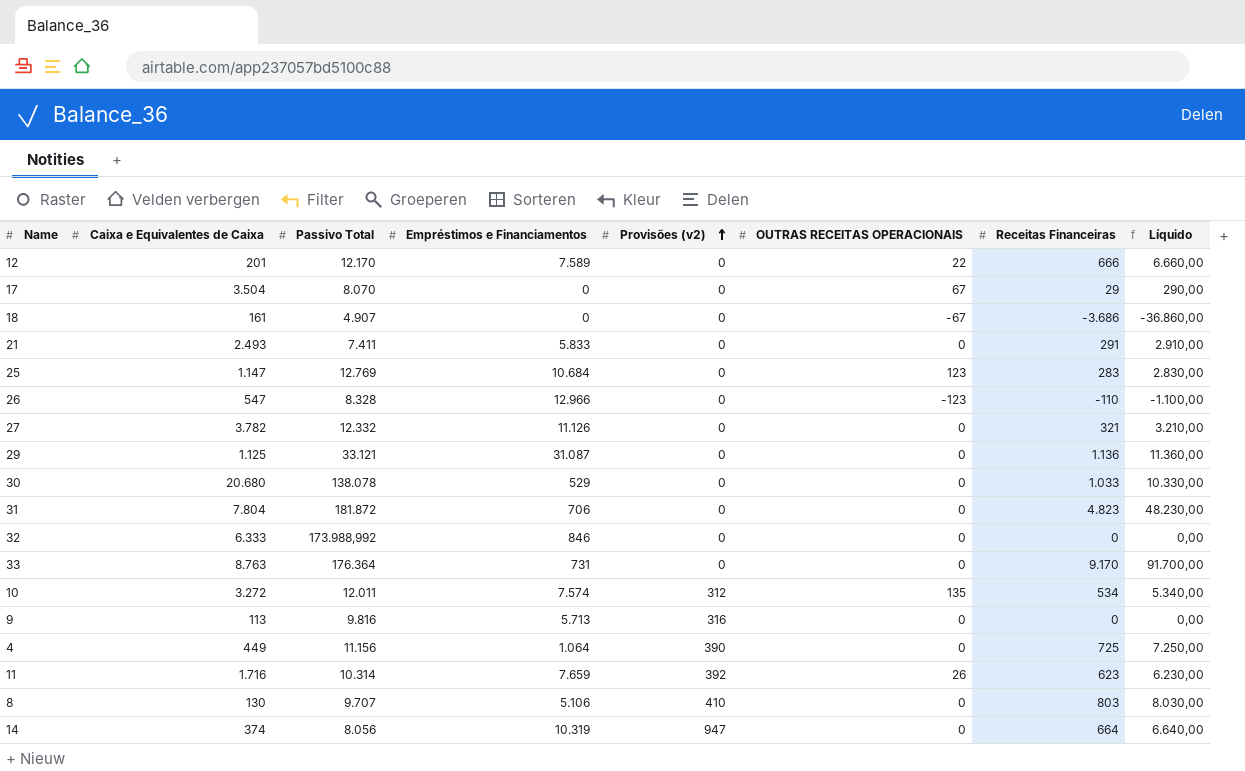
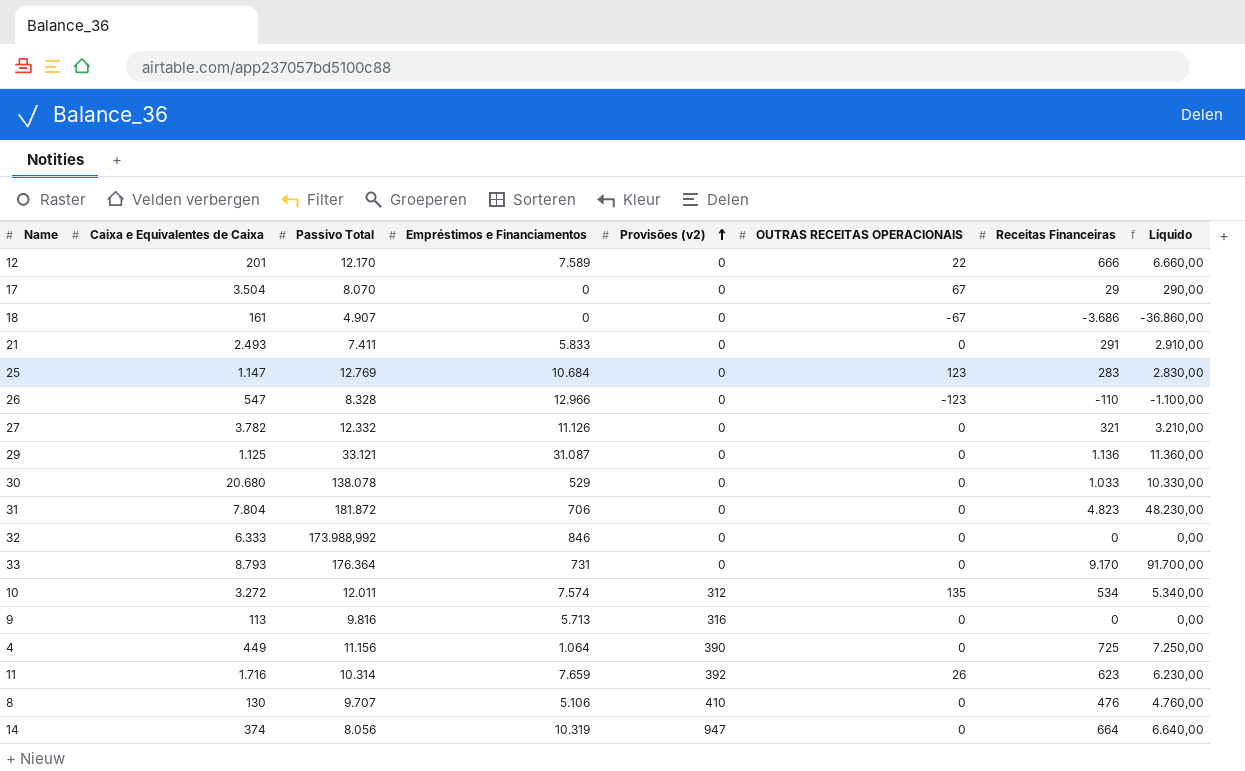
33 | Caixa e Equivalentes de Caixa: 8.763 -> 8.793
8 | Receitas Financeiras: 803 -> 476
8 | Líquido: 8.030,00 -> 4.760,00

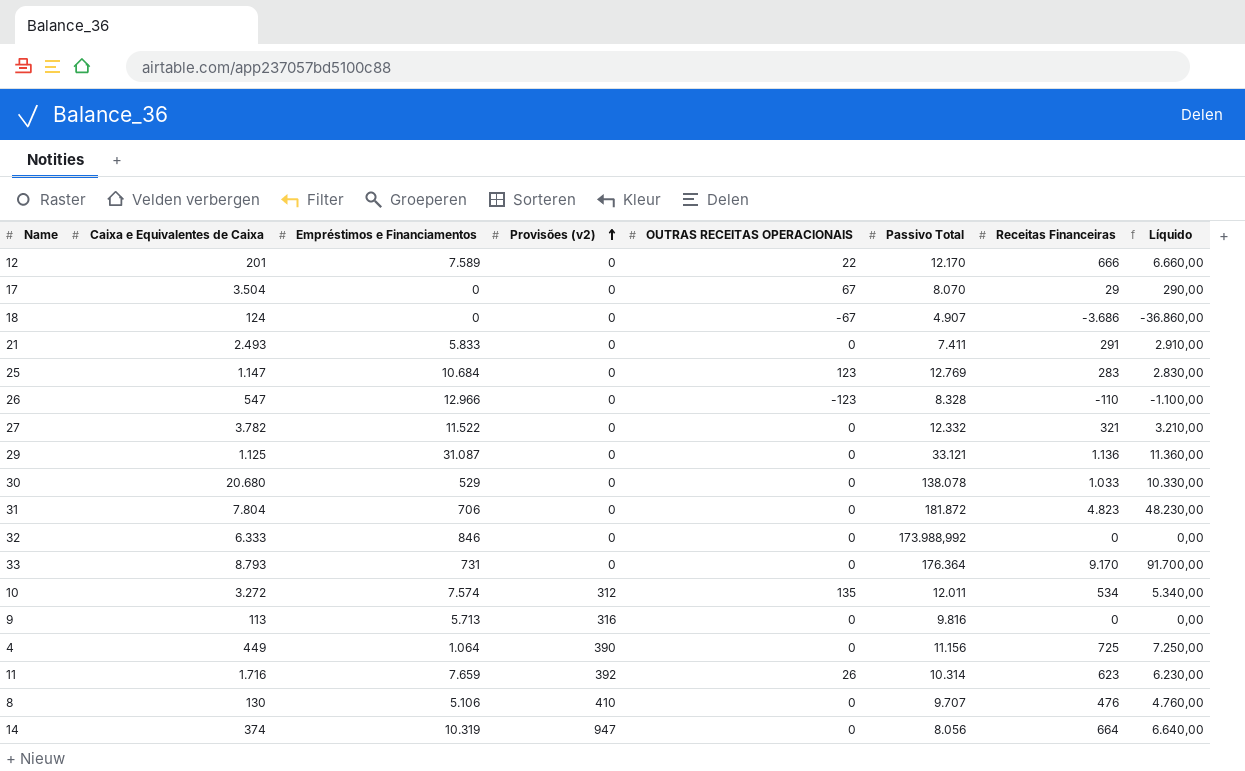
column Passivo Total | position: 3 -> 6
18 | Caixa e Equivalentes de Caixa: 161 -> 124
27 | Empréstimos e Financiamentos: 11.126 -> 11.522

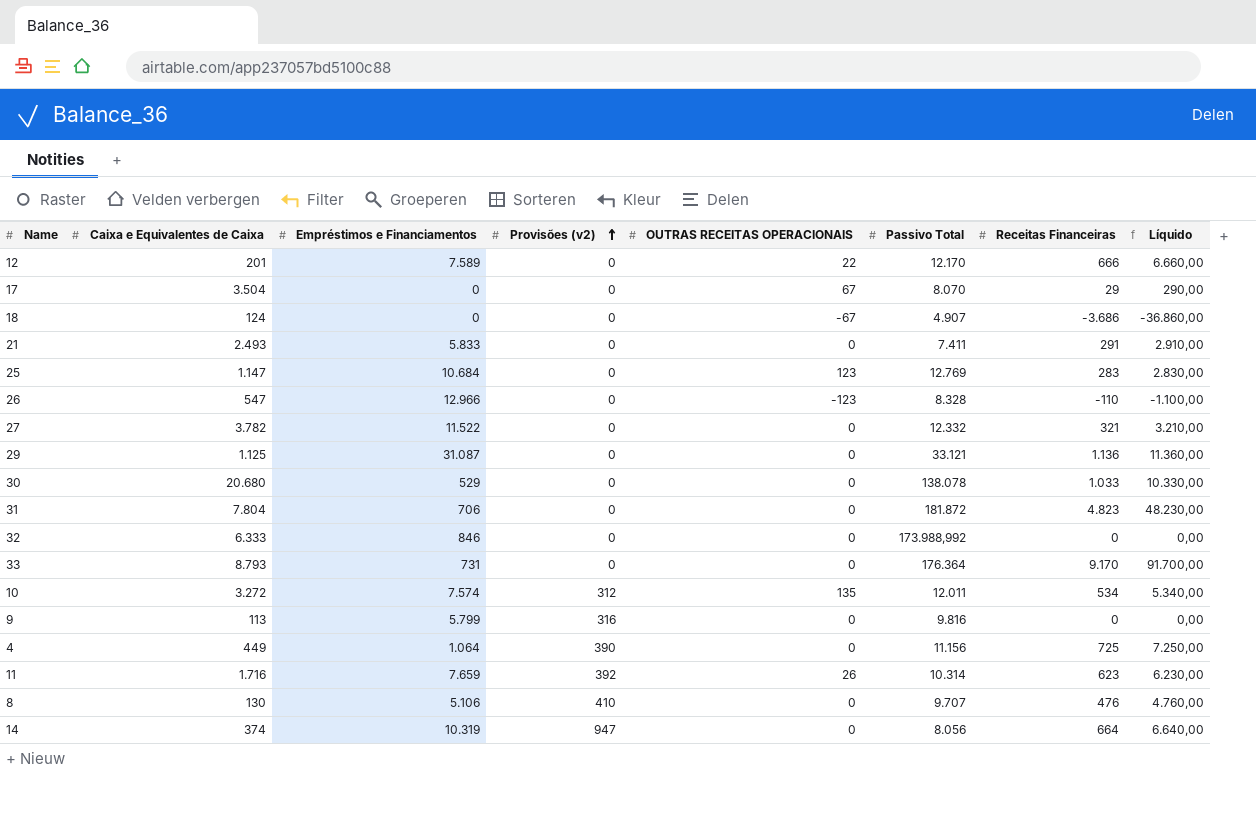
9 | Empréstimos e Financiamentos: 5.713 -> 5.799

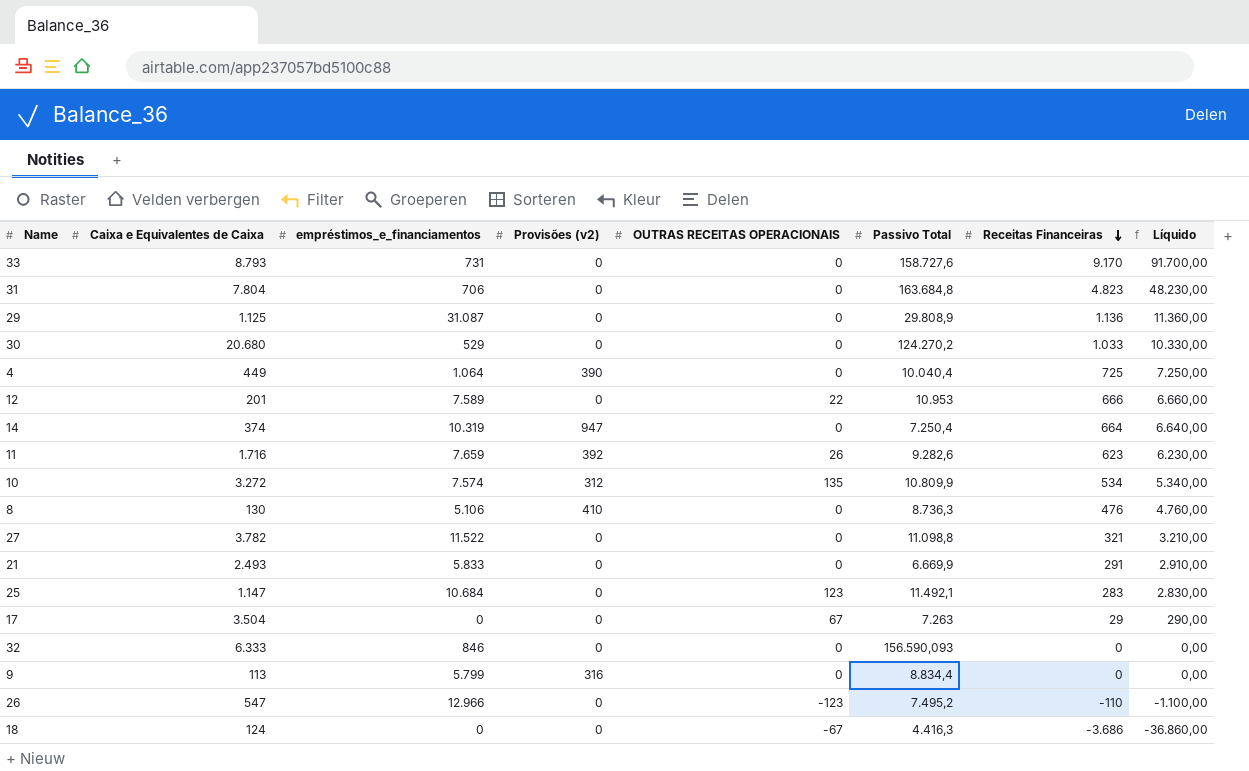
row order: Provisões (v2) ascending -> Receitas Financeiras descending
column name: Empréstimos e Financiamentos -> empréstimos_e_financiamentos
33 | Passivo Total: 176.364 -> 158.727,6
31 | Passivo Total: 181.872 -> 163.684,8
29 | Passivo Total: 33.121 -> 29.808,9
30 | Passivo Total: 138.078 -> 124.270,2
4 | Passivo Total: 11.156 -> 10.040,4
12 | Passivo Total: 12.170 -> 10.953
14 | Passivo Total: 8.056 -> 7.250,4
11 | Passivo Total: 10.314 -> 9.282,6
10 | Passivo Total: 12.011 -> 10.809,9
8 | Passivo Total: 9.707 -> 8.736,3
27 | Passivo Total: 12.332 -> 11.098,8
21 | Passivo Total: 7.411 -> 6.669,9
25 | Passivo Total: 12.769 -> 11.492,1
17 | Passivo Total: 8.070 -> 7.263
32 | Passivo Total: 173.988,992 -> 156.590,093
9 | Passivo Total: 9.816 -> 8.834,4
26 | Passivo Total: 8.328 -> 7.495,2
18 | Passivo Total: 4.907 -> 4.416,3

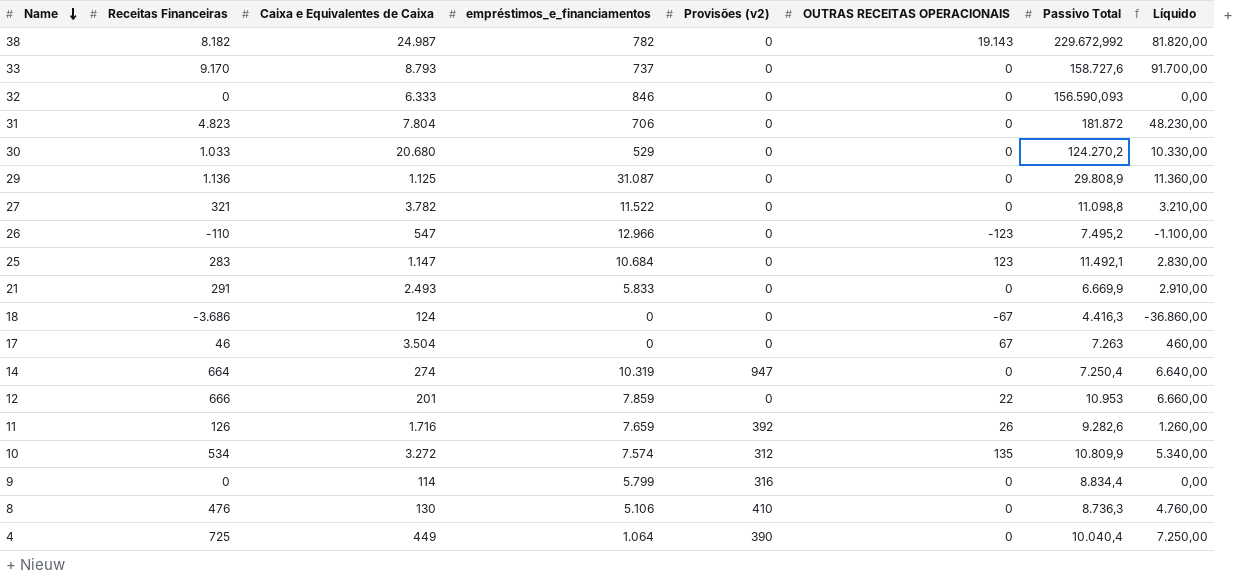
row order: Receitas Financeiras descending -> Name descending
column Receitas Financeiras | position: 7 -> 2
row 38: none -> 8.182 | 24.987 | 782 | 0 | 19.143 | 229.672,992 | 81.820,00
33 | empréstimos_e_financiamentos: 731 -> 737
31 | Passivo Total: 163.684,8 -> 181.872
17 | Receitas Financeiras: 29 -> 46
17 | Líquido: 290,00 -> 460,00
14 | Caixa e Equivalentes de Caixa: 374 -> 274
12 | empréstimos_e_financiamentos: 7.589 -> 7.859
11 | Receitas Financeiras: 623 -> 126
11 | Líquido: 6.230,00 -> 1.260,00
9 | Caixa e Equivalentes de Caixa: 113 -> 114

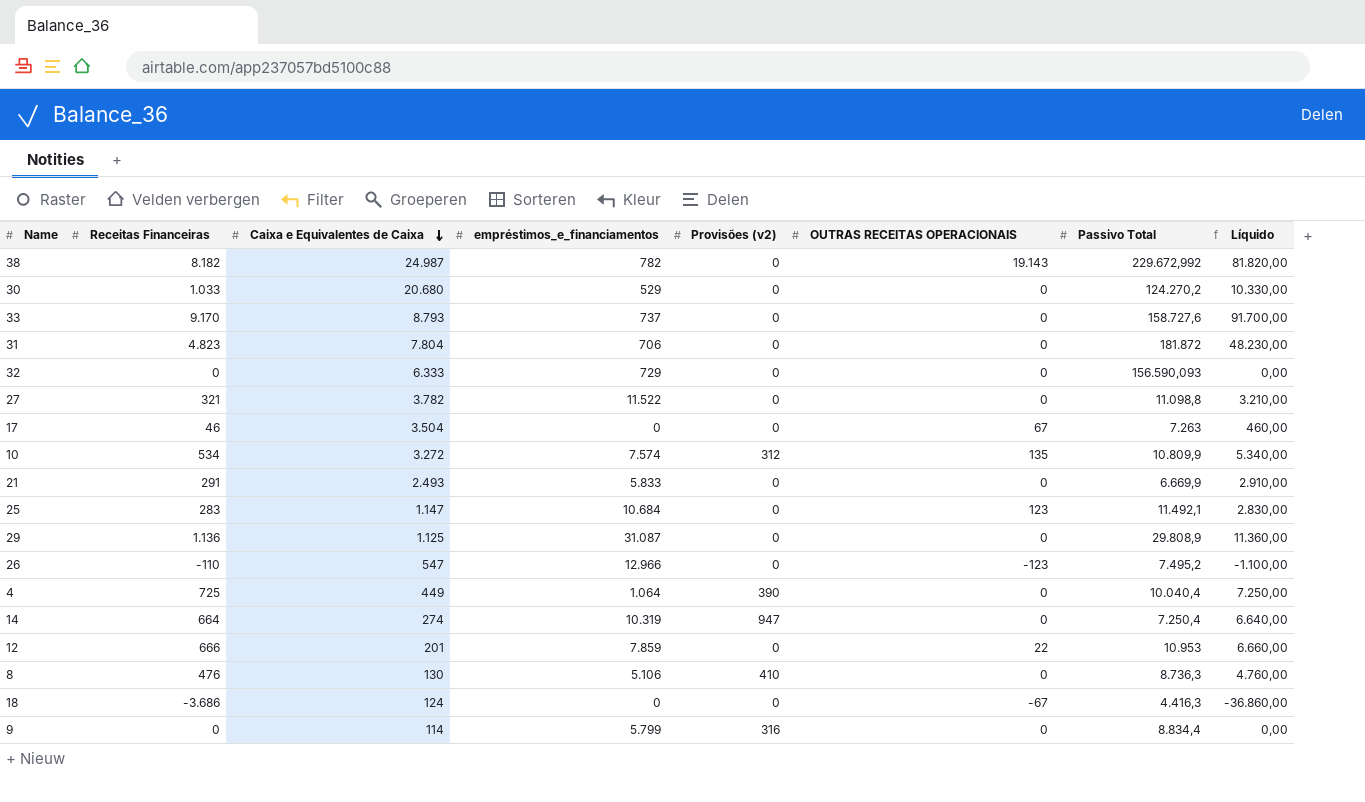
row order: Name descending -> Caixa e Equivalentes de Caixa descending
row 11: 126 | 1.716 | 7.659 | 392 | 26 | 9.282,6 | 1.260,00 -> none
32 | empréstimos_e_financiamentos: 846 -> 729

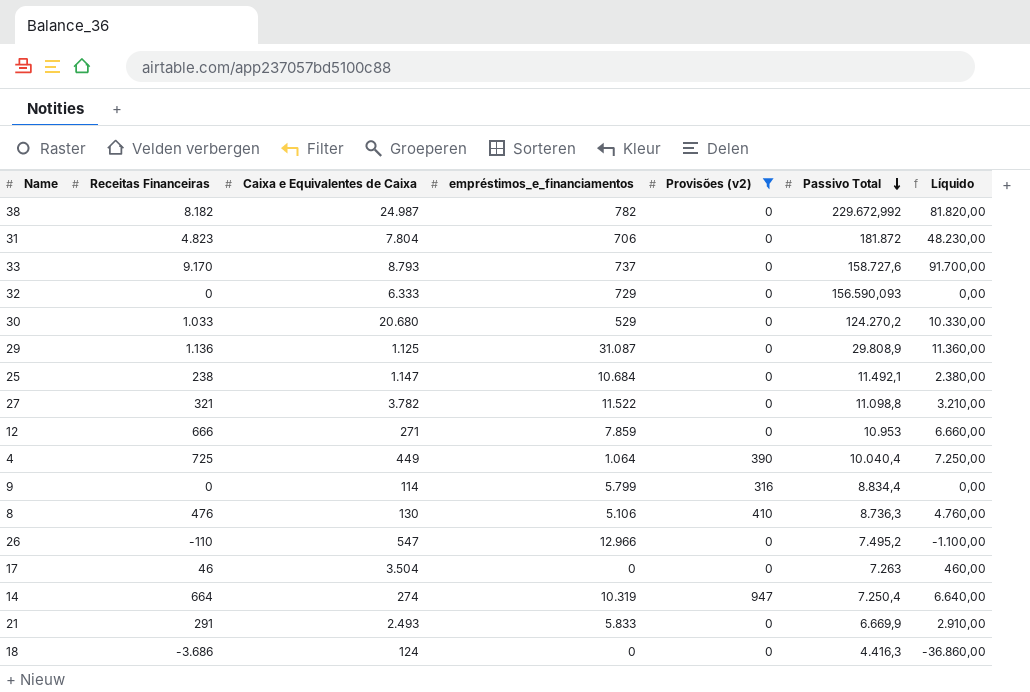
filter: none -> Provisões (v2) != 312
row order: Caixa e Equivalentes de Caixa descending -> Passivo Total descending
column OUTRAS RECEITAS OPERACIONAIS | position: 6 -> none
25 | Receitas Financeiras: 283 -> 238
25 | Líquido: 2.830,00 -> 2.380,00
12 | Caixa e Equivalentes de Caixa: 201 -> 271

